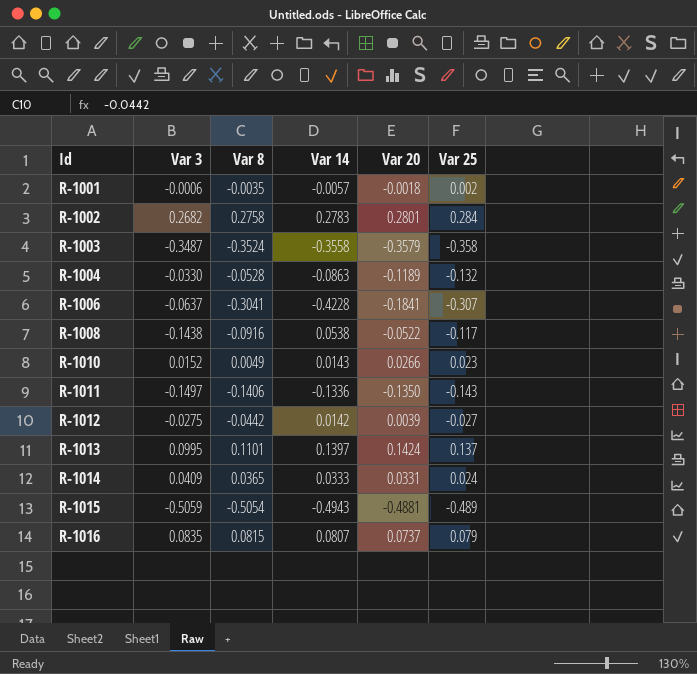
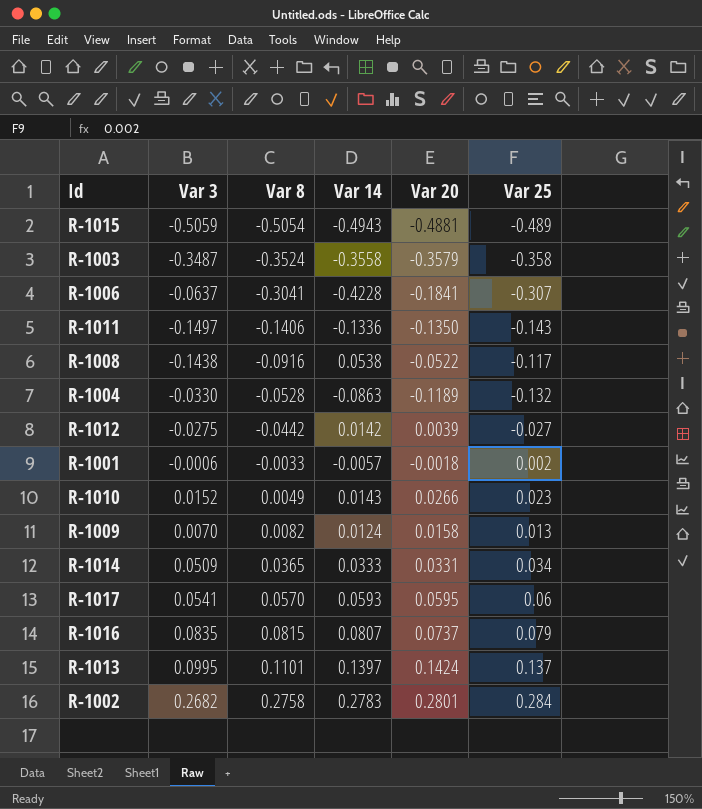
row order: Id ascending -> Var 8 ascending
R-1001 | Var 8: -0.0035 -> -0.0033
row R-1009: none -> 0.0070 | 0.0082 | 0.0124 | 0.0158 | 0.013
R-1014 | Var 3: 0.0409 -> 0.0509
R-1014 | Var 25: 0.024 -> 0.034
row R-1017: none -> 0.0541 | 0.0570 | 0.0593 | 0.0595 | 0.06

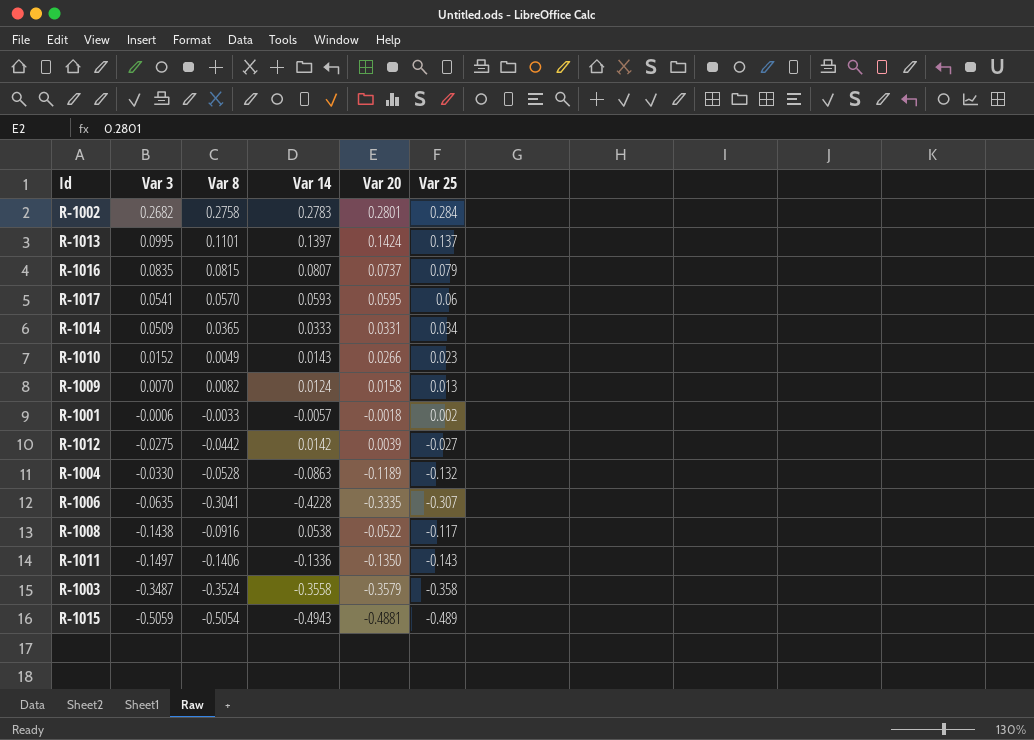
row order: Var 8 ascending -> Var 3 descending
R-1006 | Var 3: -0.0637 -> -0.0635
R-1006 | Var 20: -0.1841 -> -0.3335

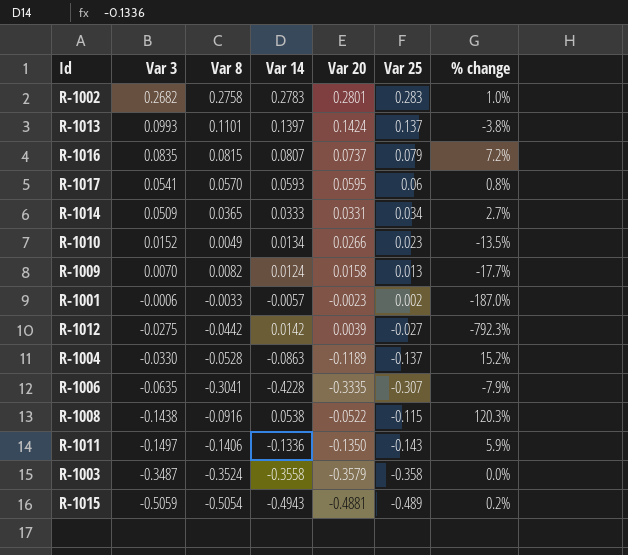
column % change | formula: none -> ([Var 25] - [Var 20]) / [Var 20]
R-1002 | Var 25: 0.284 -> 0.283
R-1013 | Var 3: 0.0995 -> 0.0993
R-1010 | Var 14: 0.0143 -> 0.0134
R-1001 | Var 20: -0.0018 -> -0.0023
R-1004 | Var 25: -0.132 -> -0.137
R-1008 | Var 25: -0.117 -> -0.115

